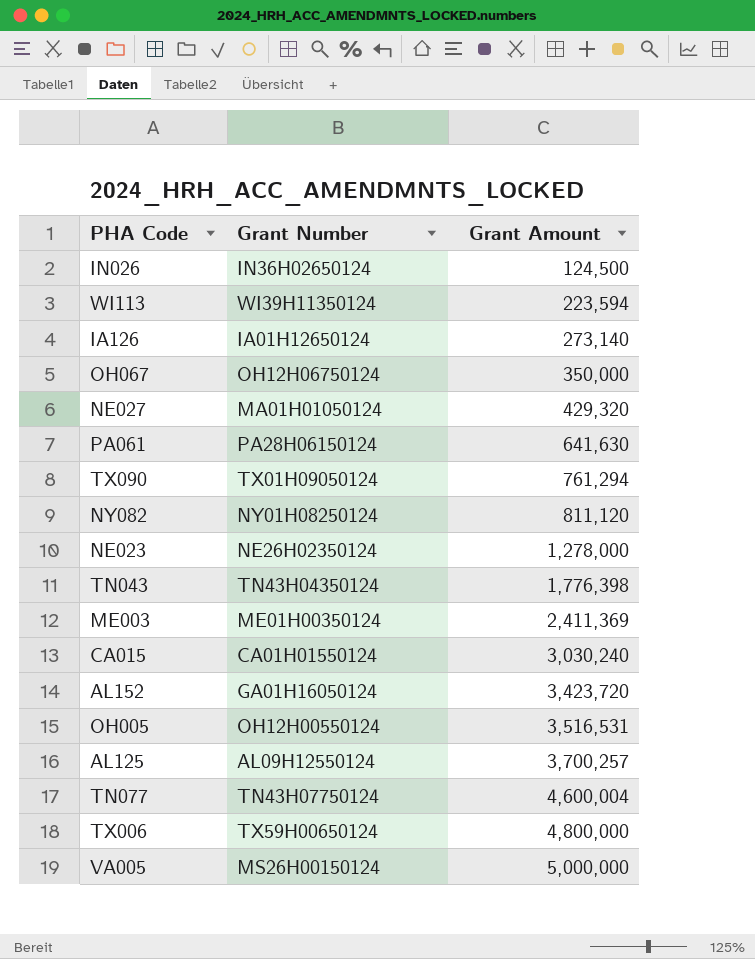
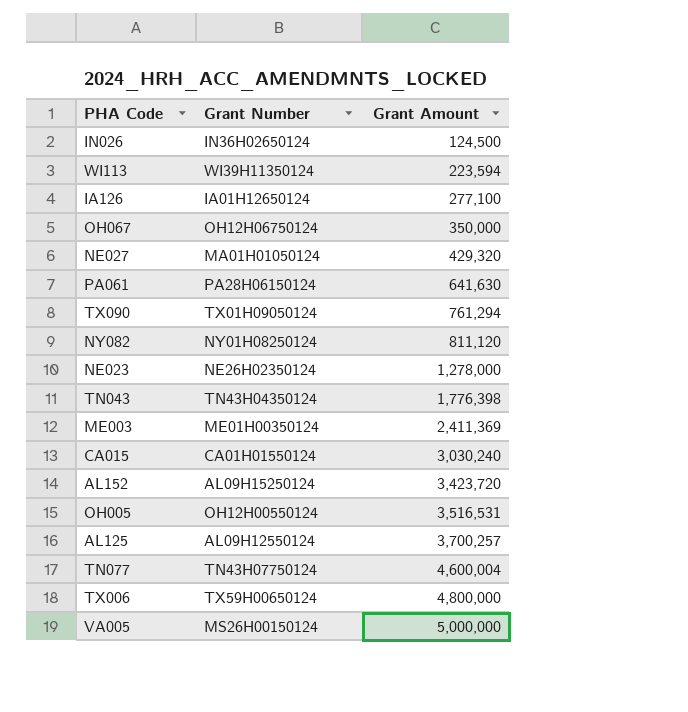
IA126 | Grant Amount: 273,140 -> 277,100
AL152 | Grant Number: GA01H16050124 -> AL09H15250124

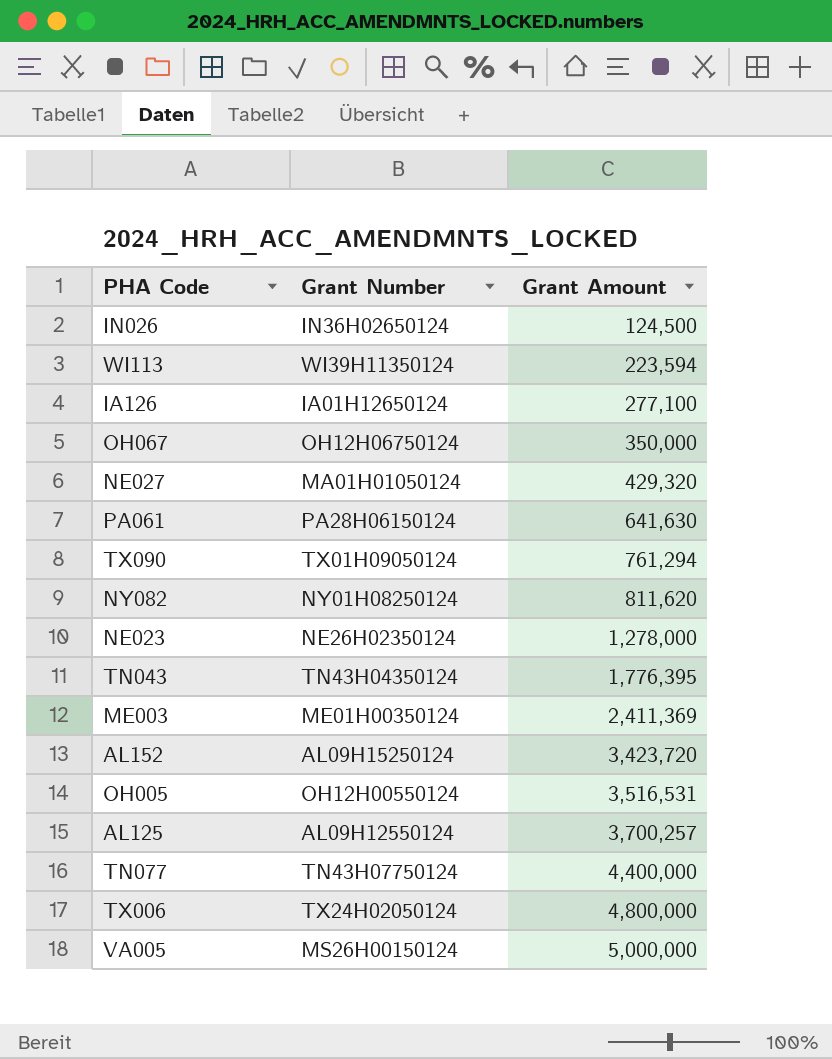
row CA015: CA01H01550124 | 3,030,240 -> none
NY082 | Grant Amount: 811,120 -> 811,620
TN043 | Grant Amount: 1,776,398 -> 1,776,395
TN077 | Grant Amount: 4,600,004 -> 4,400,000
TX006 | Grant Number: TX59H00650124 -> TX24H02050124

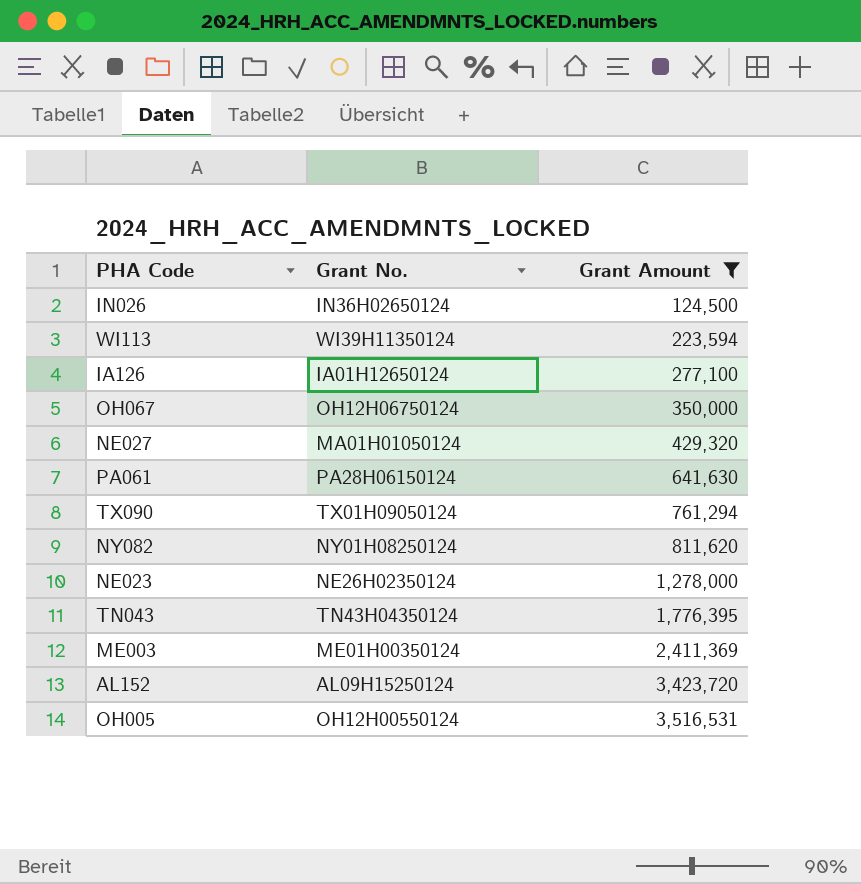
filter: none -> Grant Amount <= 3,516,531
column name: Grant Number -> Grant No.

